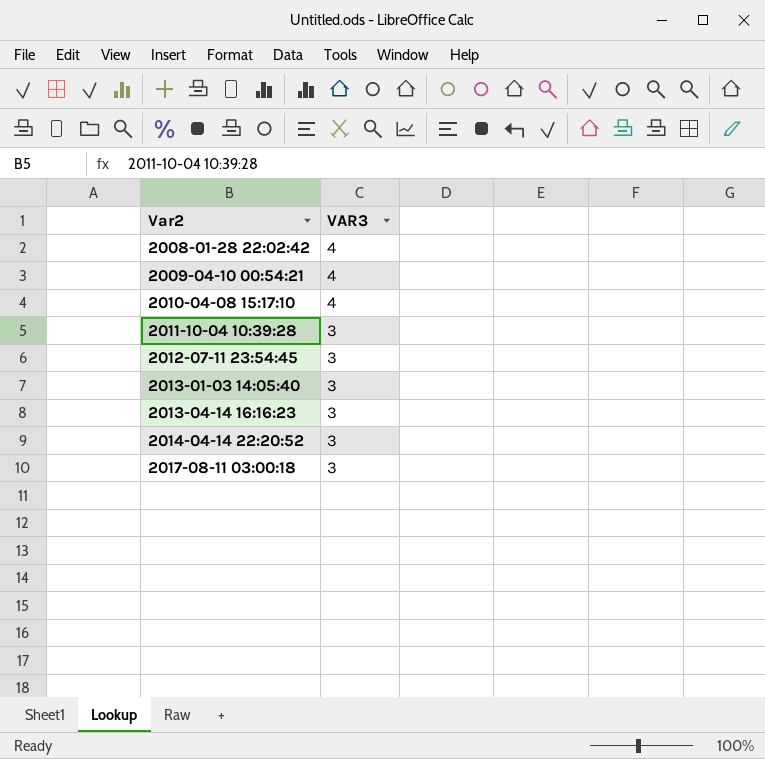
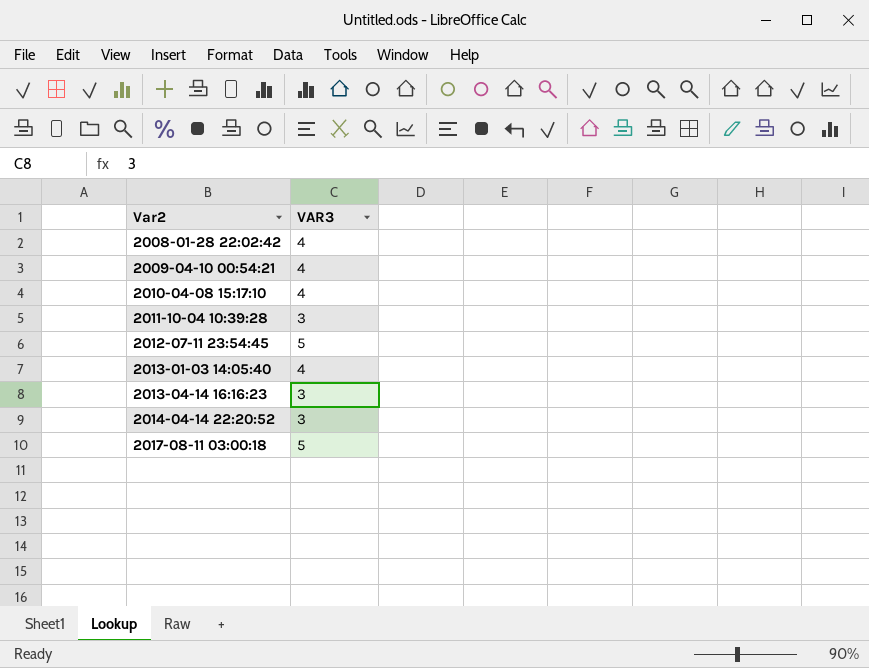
2012-07-11 23:54:45 | VAR3: 3 -> 5
2013-01-03 14:05:40 | VAR3: 3 -> 4
2017-08-11 03:00:18 | VAR3: 3 -> 5

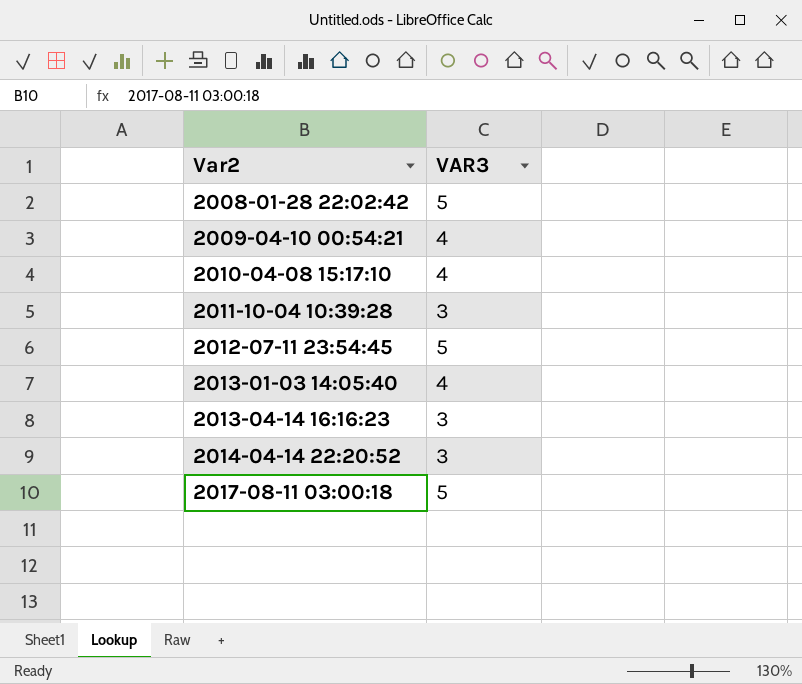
2008-01-28 22:02:42 | VAR3: 4 -> 5

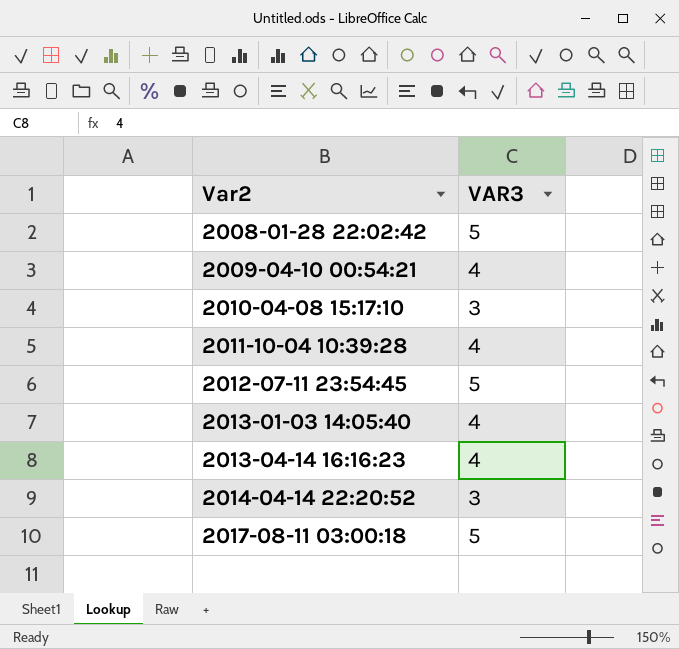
2010-04-08 15:17:10 | VAR3: 4 -> 3
2011-10-04 10:39:28 | VAR3: 3 -> 4
2013-04-14 16:16:23 | VAR3: 3 -> 4

